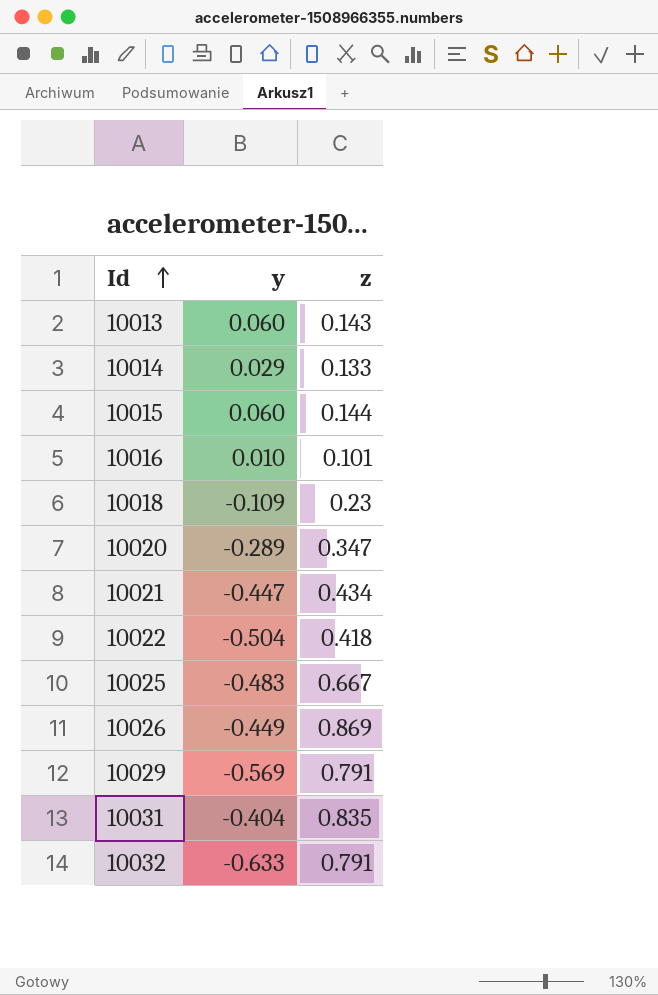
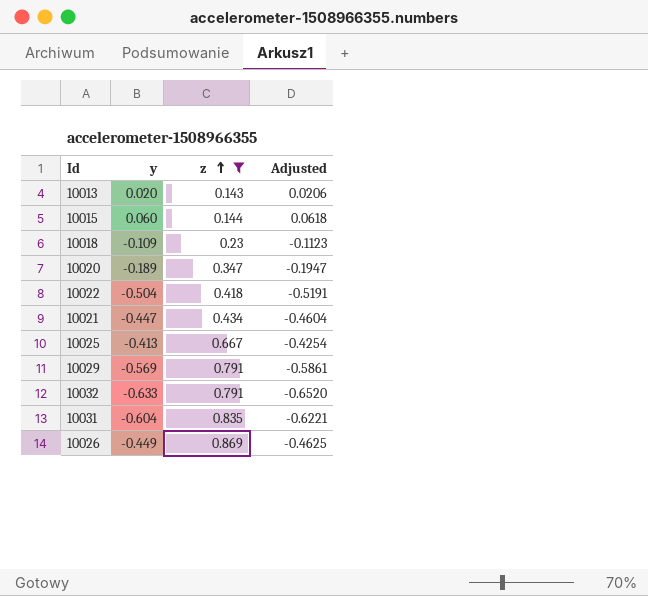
filter: none -> z >= 0.143
row order: Id ascending -> z ascending
column Adjusted | formula: none -> [y] * 1.03
10013 | y: 0.060 -> 0.020
10020 | y: -0.289 -> -0.189
10025 | y: -0.483 -> -0.413
10031 | y: -0.404 -> -0.604

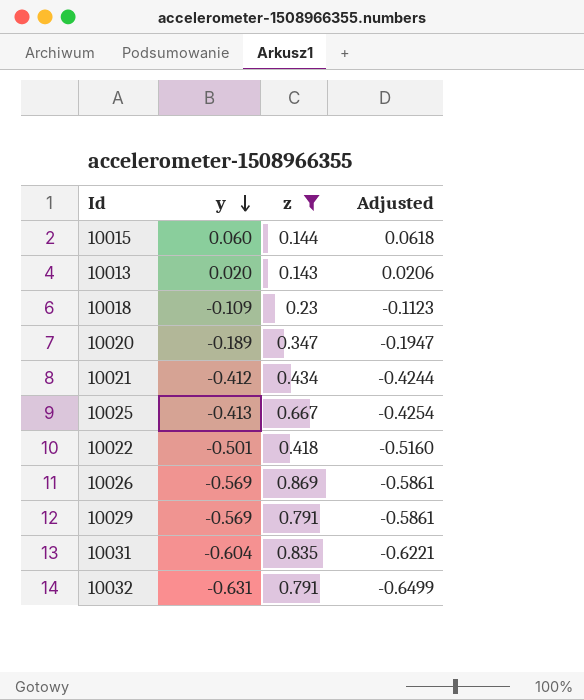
row order: z ascending -> y descending
10021 | y: -0.447 -> -0.412
10021 | Adjusted: -0.4604 -> -0.4244
10022 | y: -0.504 -> -0.501
10022 | Adjusted: -0.5191 -> -0.5160
10026 | y: -0.449 -> -0.569
10026 | Adjusted: -0.4625 -> -0.5861
10032 | y: -0.633 -> -0.631
10032 | Adjusted: -0.6520 -> -0.6499

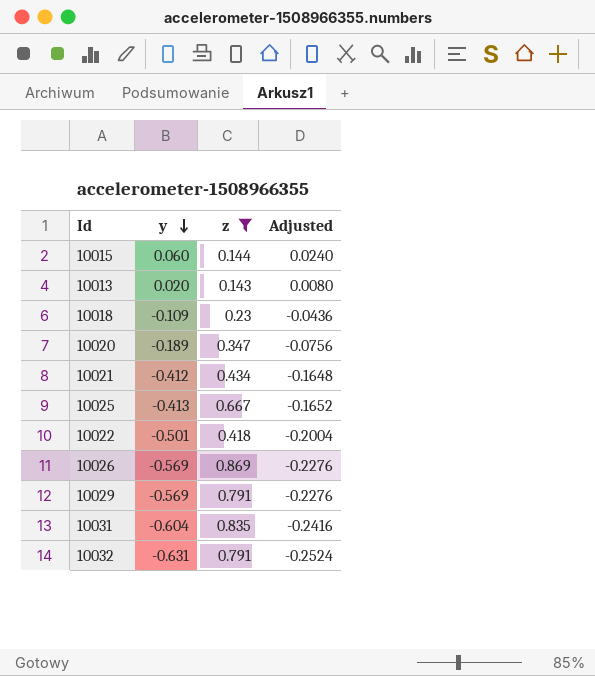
column Adjusted | formula: [y] * 1.03 -> [y] * 0.4

